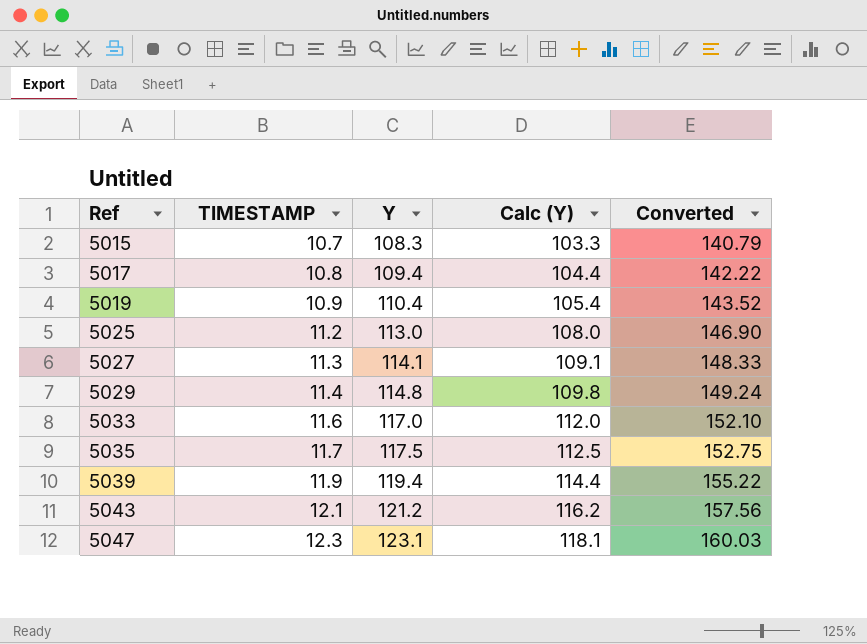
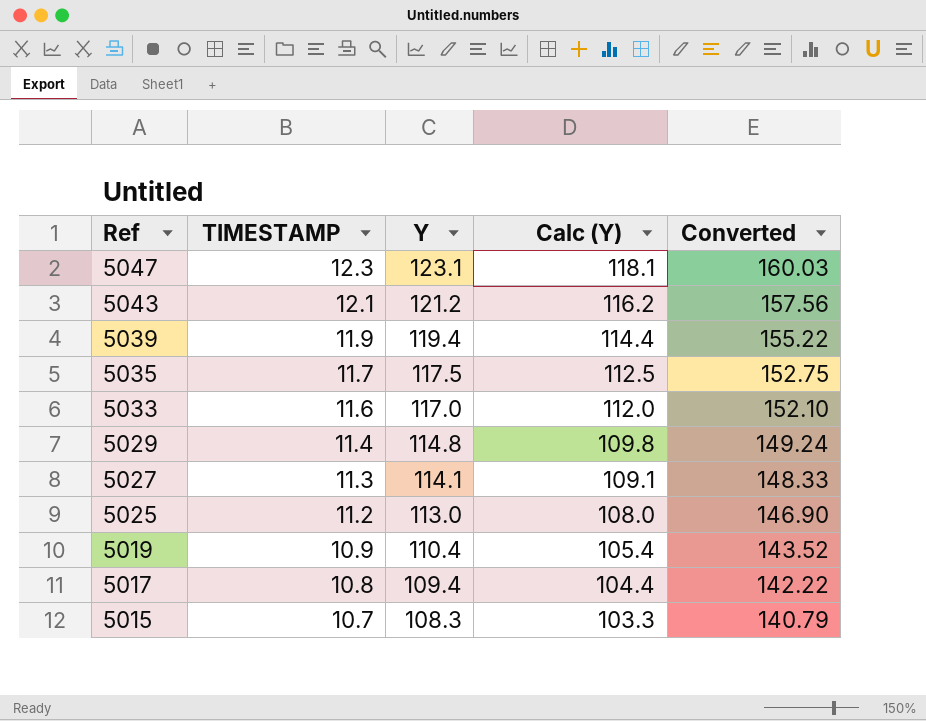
row order: Ref ascending -> Ref descending

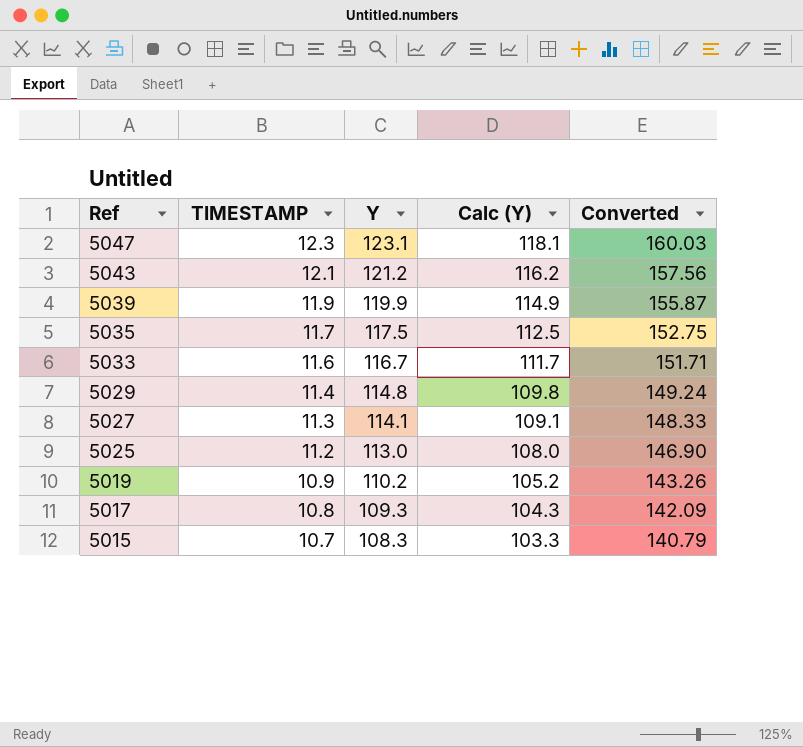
5039 | Y: 119.4 -> 119.9
5039 | Calc (Y): 114.4 -> 114.9
5039 | Converted: 155.22 -> 155.87
5033 | Y: 117.0 -> 116.7
5033 | Calc (Y): 112.0 -> 111.7
5033 | Converted: 152.10 -> 151.71
5019 | Y: 110.4 -> 110.2
5019 | Calc (Y): 105.4 -> 105.2
5019 | Converted: 143.52 -> 143.26
5017 | Y: 109.4 -> 109.3
5017 | Calc (Y): 104.4 -> 104.3
5017 | Converted: 142.22 -> 142.09

